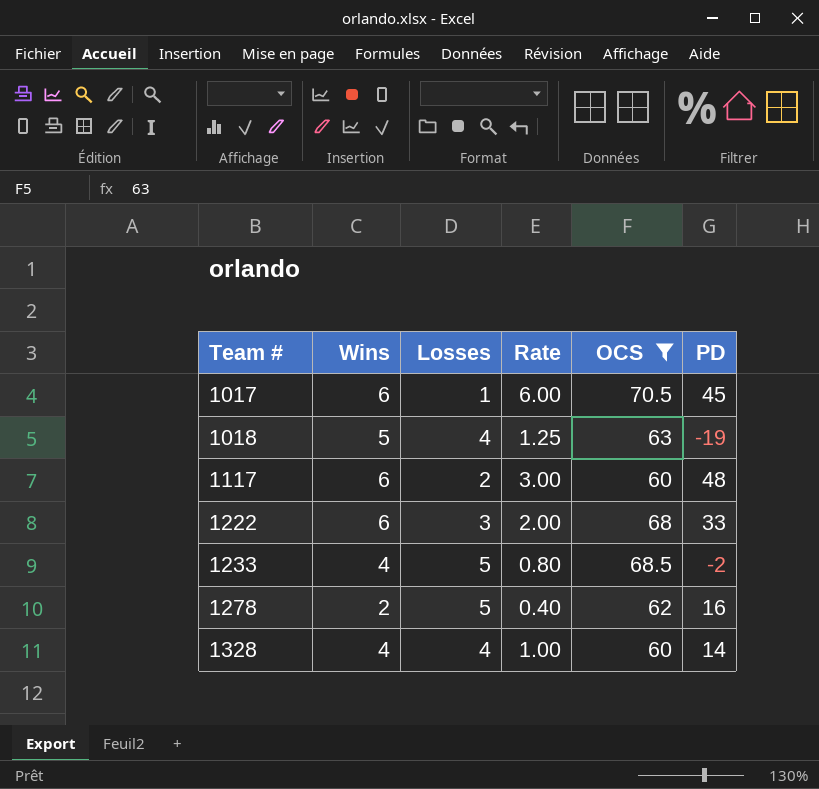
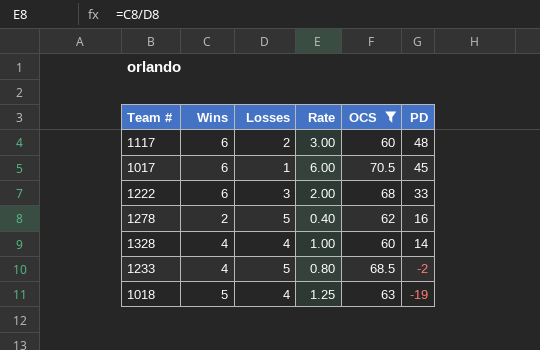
row order: Team # ascending -> PD descending

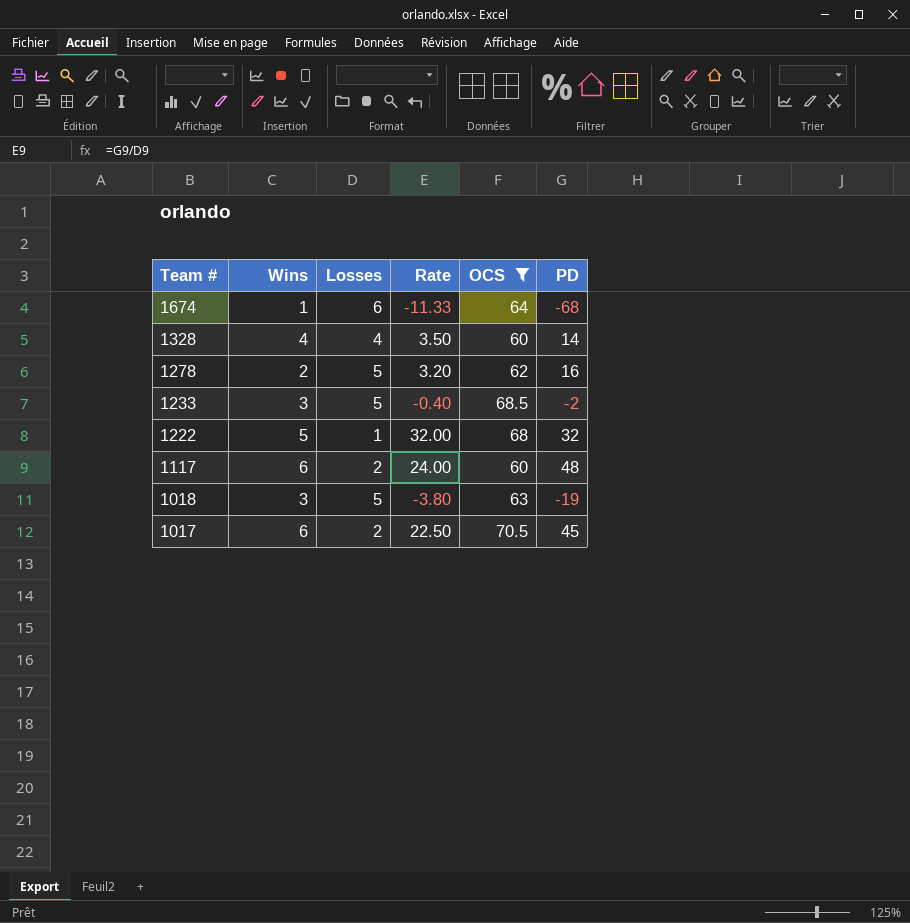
row order: PD descending -> Team # descending
column Rate | formula: [Wins] / [Losses] -> [PD] / [Losses]
row 1674: none -> 1 | 6 | -11.33 | 64 | -68
1233 | Wins: 4 -> 3
1222 | Wins: 6 -> 5
1222 | Losses: 3 -> 1
1222 | PD: 33 -> 32
1018 | Wins: 5 -> 3
1018 | Losses: 4 -> 5
1017 | Losses: 1 -> 2

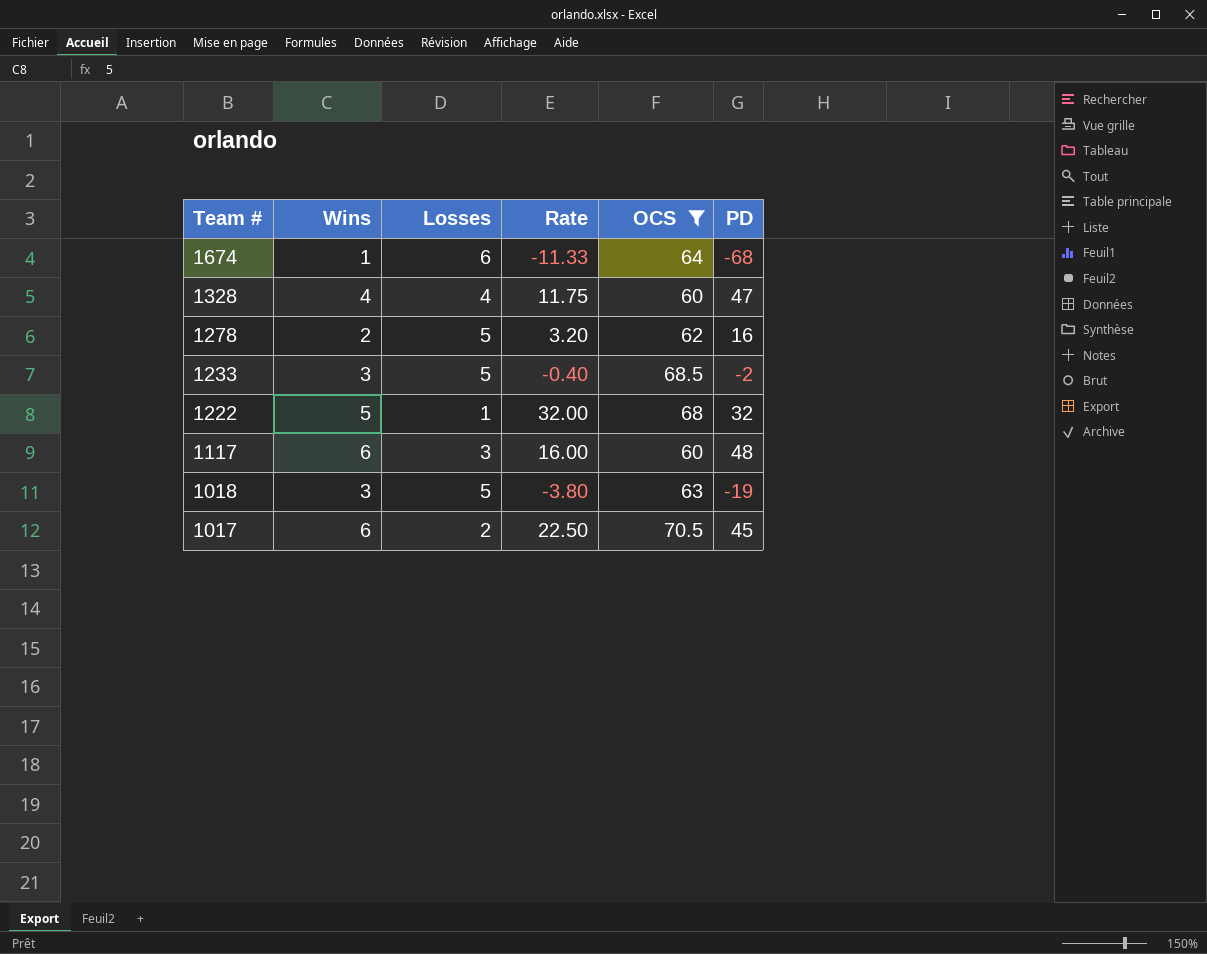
1328 | Rate: 3.50 -> 11.75
1328 | PD: 14 -> 47
1117 | Losses: 2 -> 3
1117 | Rate: 24.00 -> 16.00

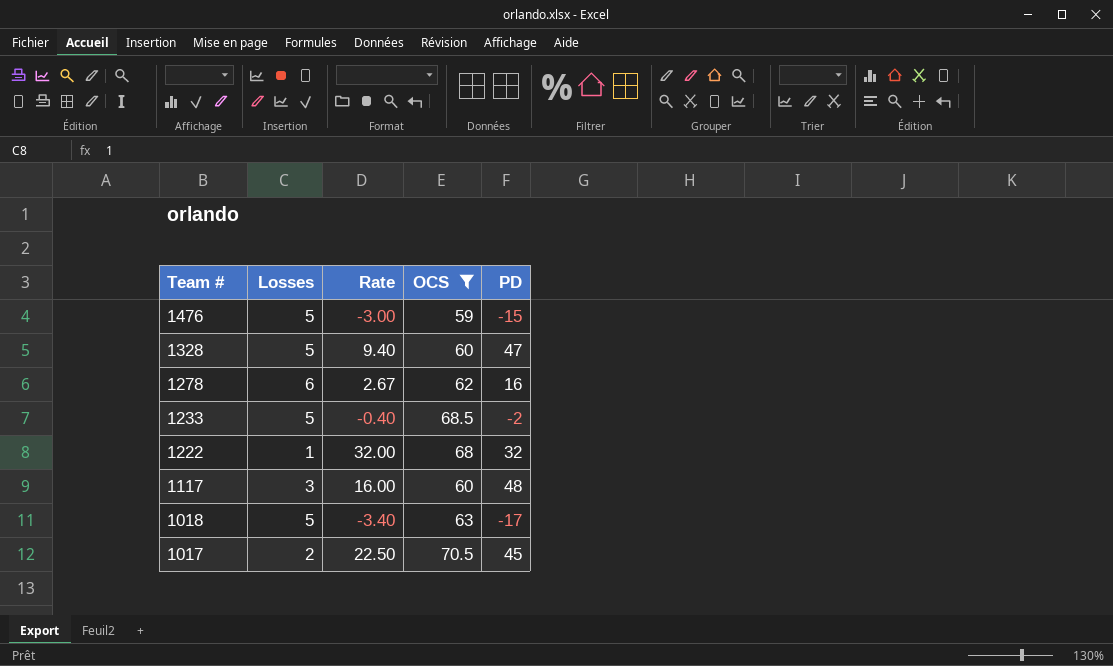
column Wins | position: 2 -> none
row 1674: 1 | 6 | -11.33 | 64 | -68 -> none
row 1476: none -> 5 | -3.00 | 59 | -15
1328 | Losses: 4 -> 5
1328 | Rate: 11.75 -> 9.40
1278 | Losses: 5 -> 6
1278 | Rate: 3.20 -> 2.67
1018 | Rate: -3.80 -> -3.40
1018 | PD: -19 -> -17

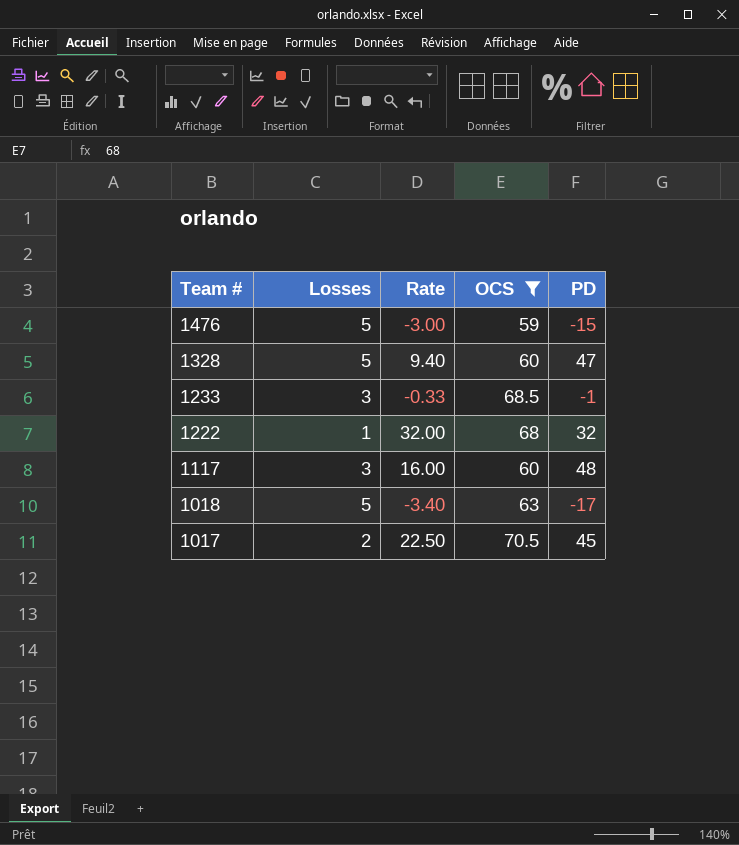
row 1278: 6 | 2.67 | 62 | 16 -> none
1233 | Losses: 5 -> 3
1233 | Rate: -0.40 -> -0.33
1233 | PD: -2 -> -1

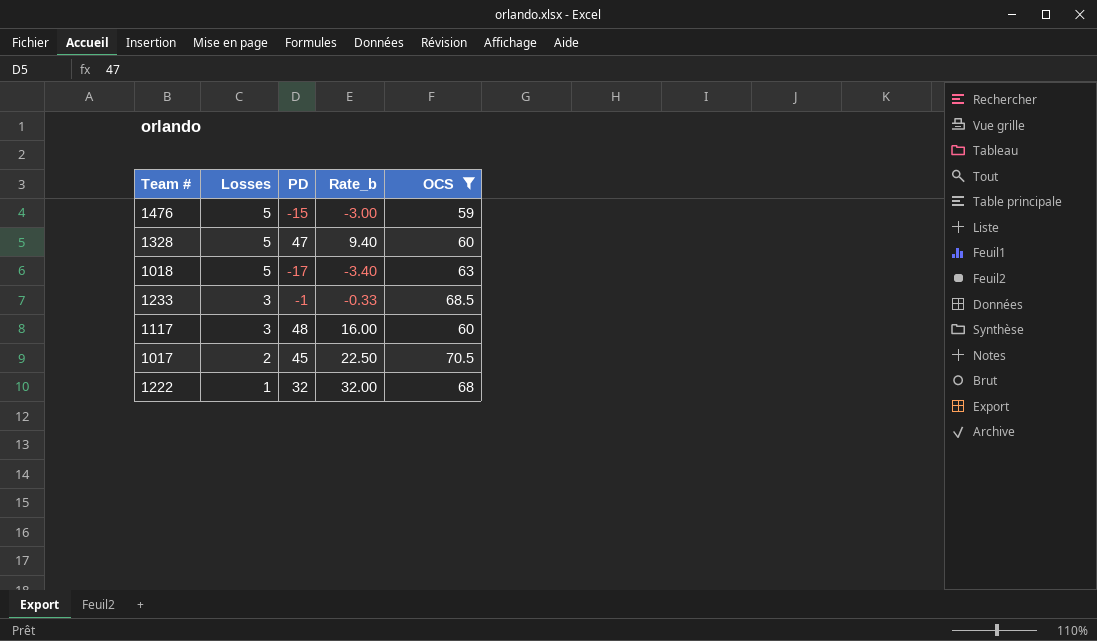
row order: Team # descending -> Losses descending
column PD | position: 5 -> 3
column name: Rate -> Rate_b

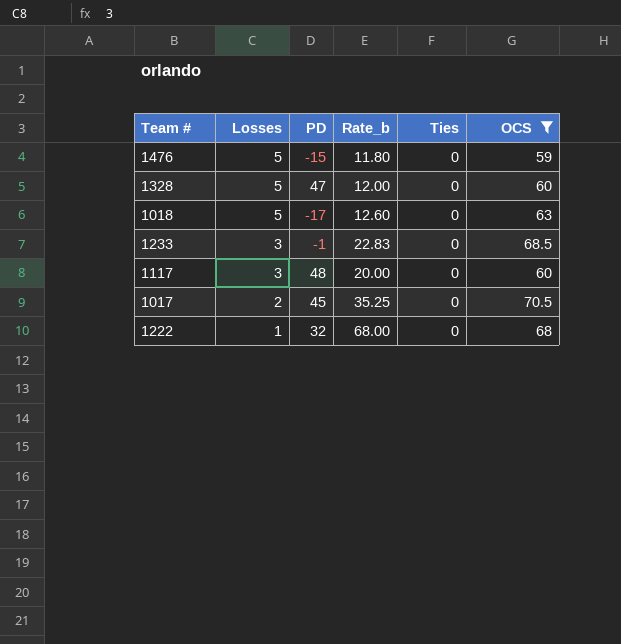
column Rate_b | formula: [PD] / [Losses] -> [OCS] / [Losses]
column Ties | position: none -> 5

